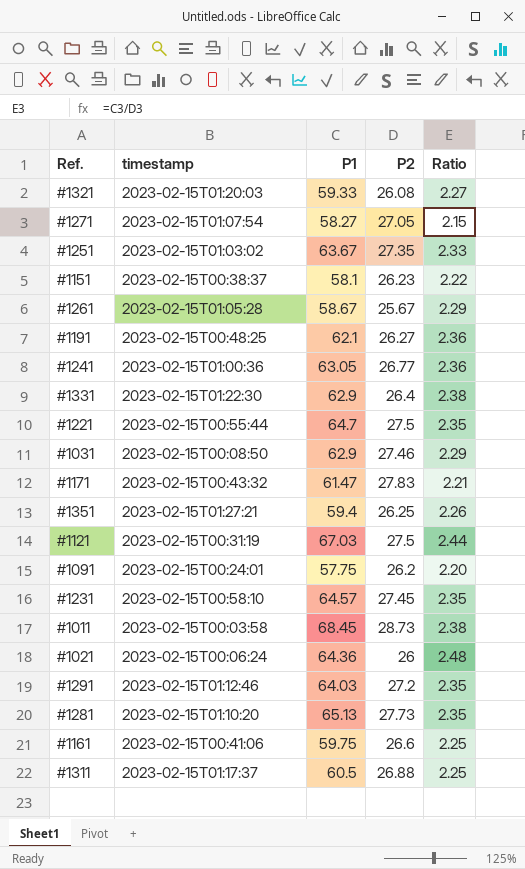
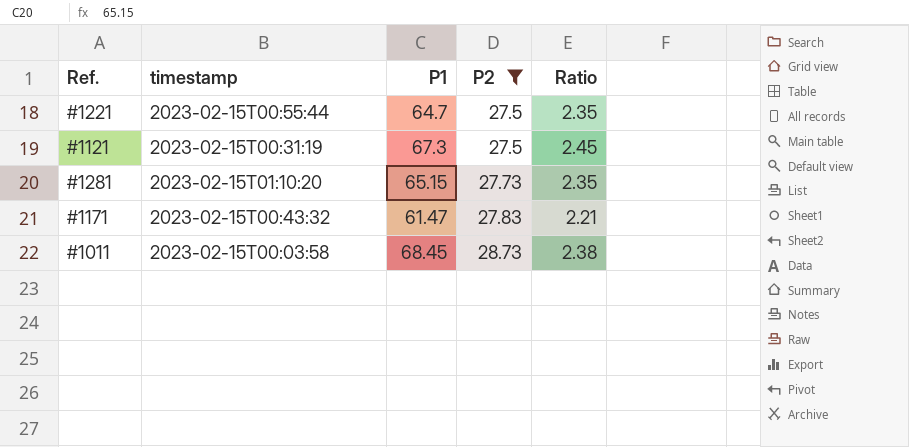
filter: none -> P2 >= 27.5
row order: none -> P2 ascending
#1121 | P1: 67.03 -> 67.3
#1121 | Ratio: 2.44 -> 2.45
#1281 | P1: 65.13 -> 65.15

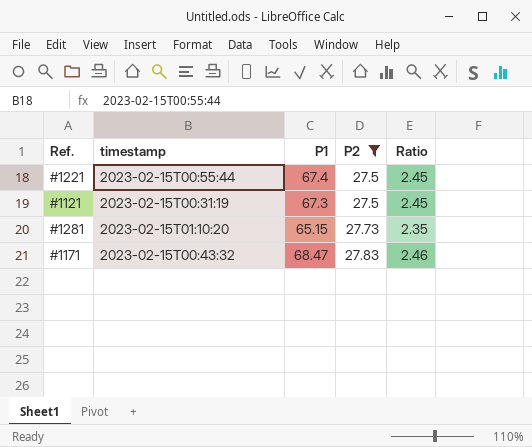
row #1011: 2023-02-15T00:03:58 | 68.45 | 28.73 | 2.38 -> none
#1221 | P1: 64.7 -> 67.4
#1221 | Ratio: 2.35 -> 2.45
#1171 | P1: 61.47 -> 68.47
#1171 | Ratio: 2.21 -> 2.46

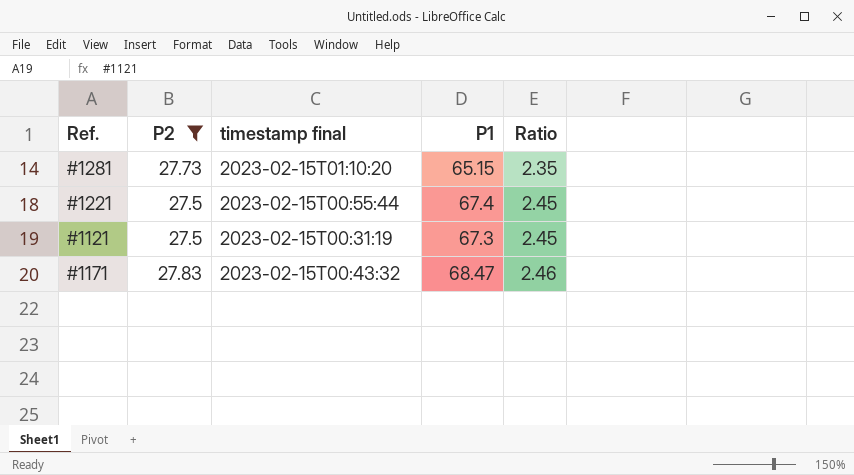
row order: P2 ascending -> Ratio ascending
column P2 | position: 4 -> 2
column name: timestamp -> timestamp final

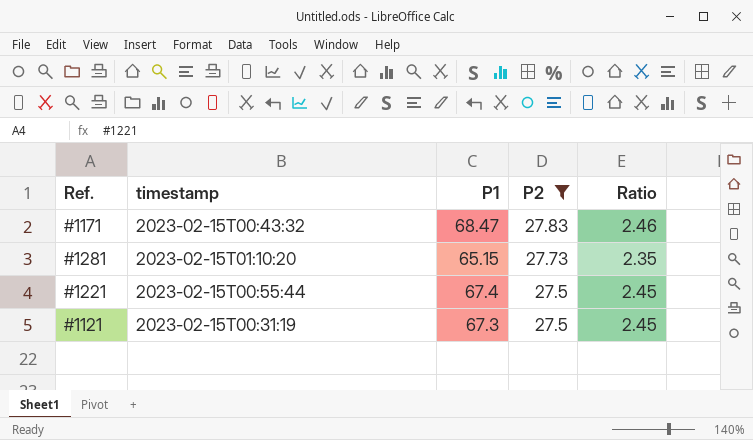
row order: Ratio ascending -> P2 descending
column name: timestamp final -> timestamp
column P2 | position: 2 -> 4

